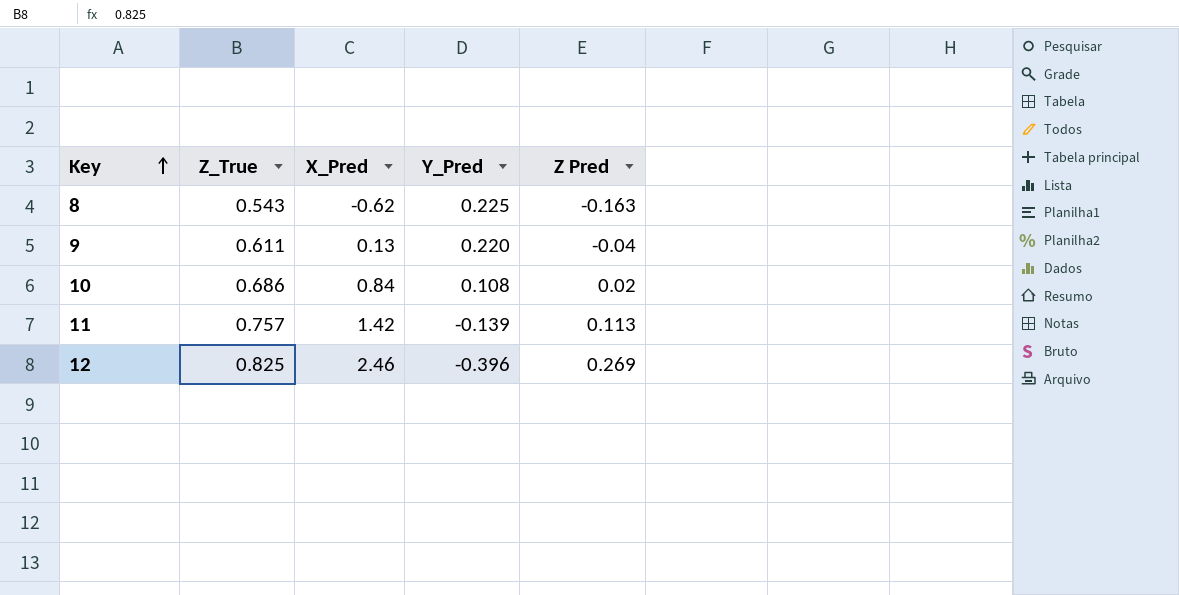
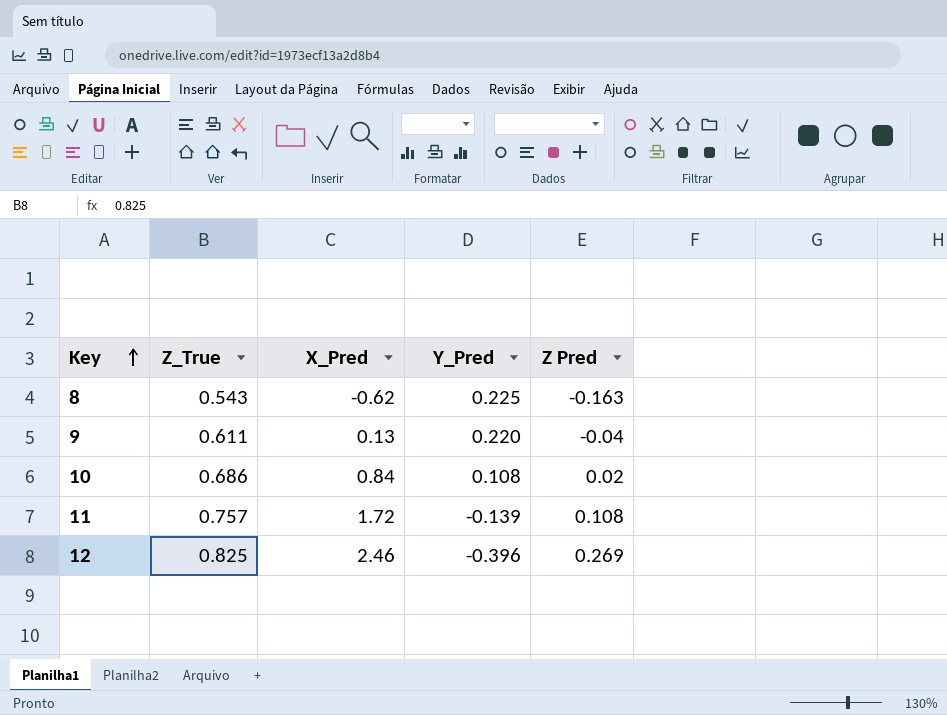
11 | X_Pred: 1.42 -> 1.72
11 | Z Pred: 0.113 -> 0.108

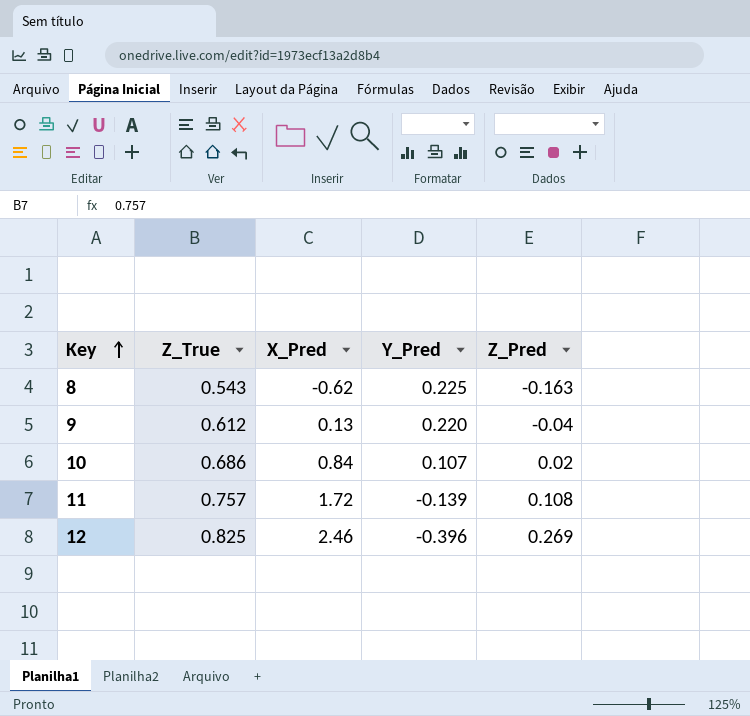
column name: Z Pred -> Z_Pred
9 | Z_True: 0.611 -> 0.612
10 | Y_Pred: 0.108 -> 0.107

